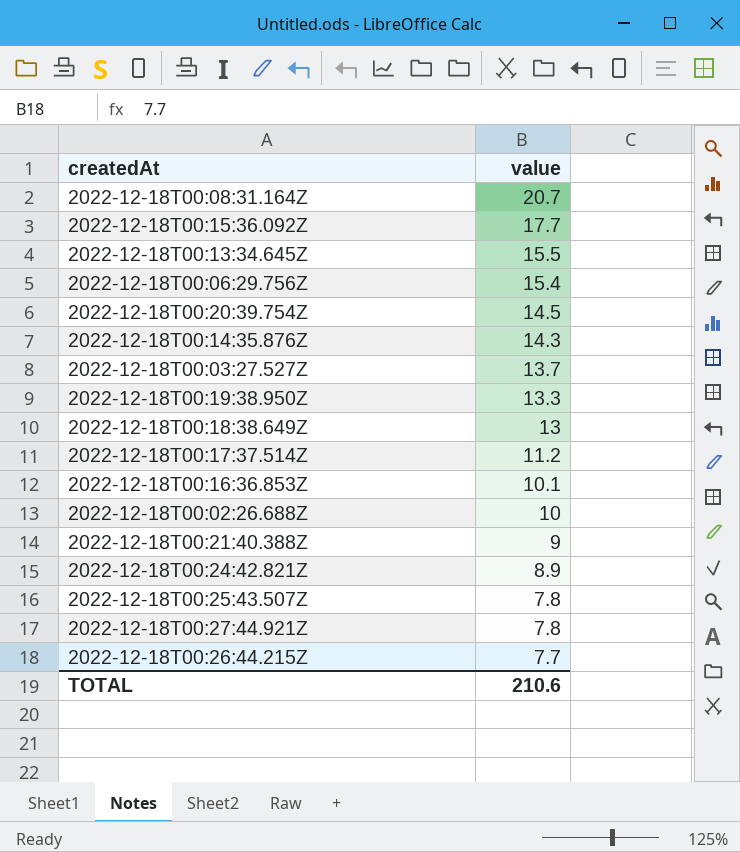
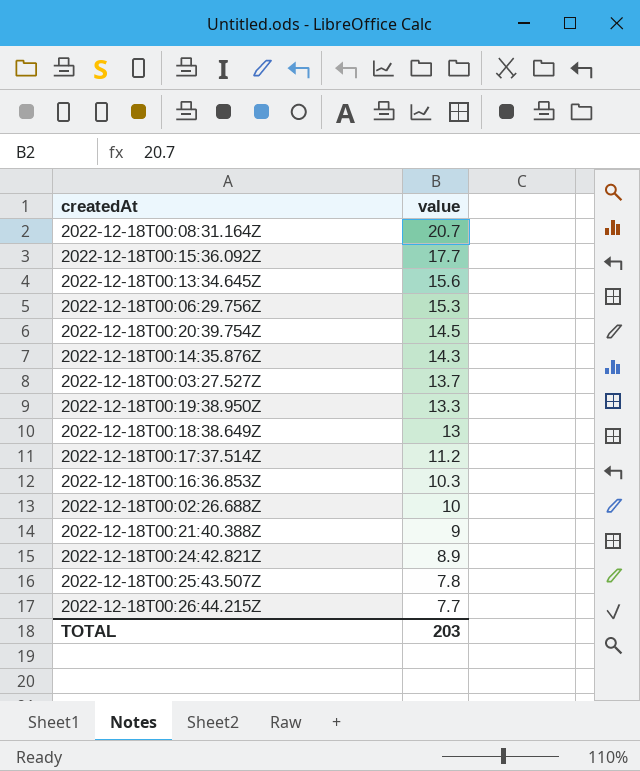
row 2022-12-18T00:27:44.921Z: 7.8 -> none
2022-12-18T00:13:34.645Z | value: 15.5 -> 15.6
2022-12-18T00:06:29.756Z | value: 15.4 -> 15.3
2022-12-18T00:16:36.853Z | value: 10.1 -> 10.3
TOTAL | value: 210.6 -> 203

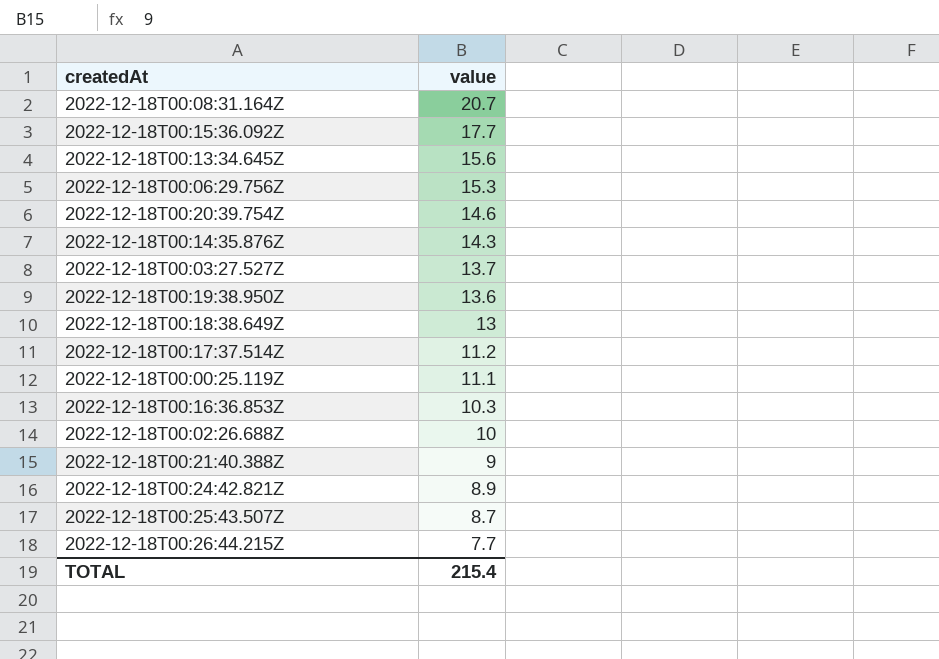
2022-12-18T00:20:39.754Z | value: 14.5 -> 14.6
2022-12-18T00:19:38.950Z | value: 13.3 -> 13.6
row 2022-12-18T00:00:25.119Z: none -> 11.1
2022-12-18T00:25:43.507Z | value: 7.8 -> 8.7
TOTAL | value: 203 -> 215.4

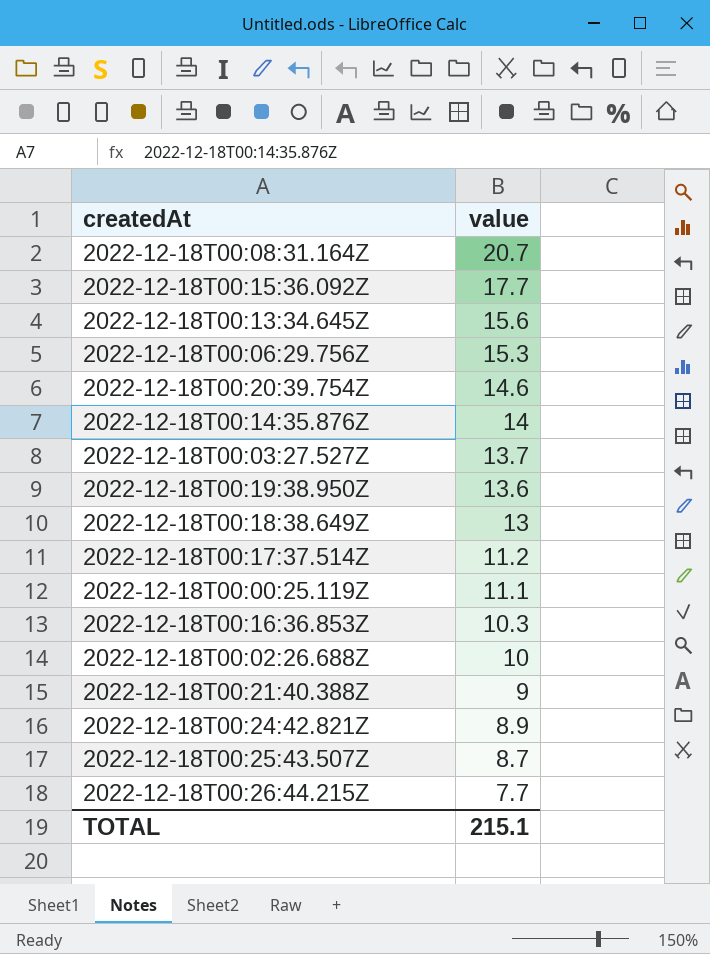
2022-12-18T00:14:35.876Z | value: 14.3 -> 14
TOTAL | value: 215.4 -> 215.1

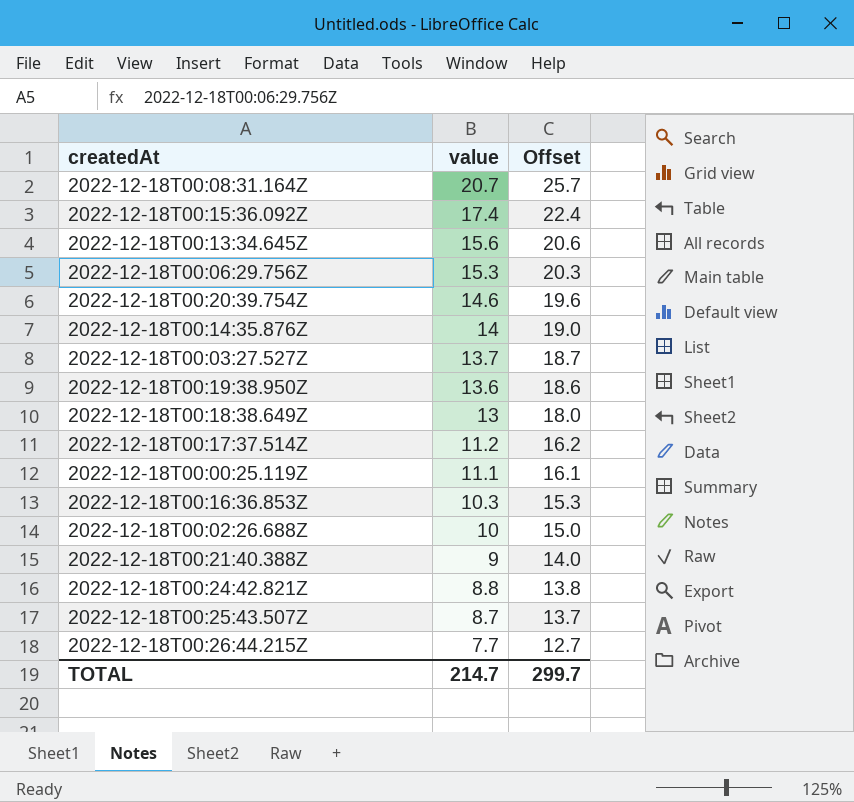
column Offset | formula: none -> [value] + 5
2022-12-18T00:15:36.092Z | value: 17.7 -> 17.4
2022-12-18T00:24:42.821Z | value: 8.9 -> 8.8
TOTAL | value: 215.1 -> 214.7

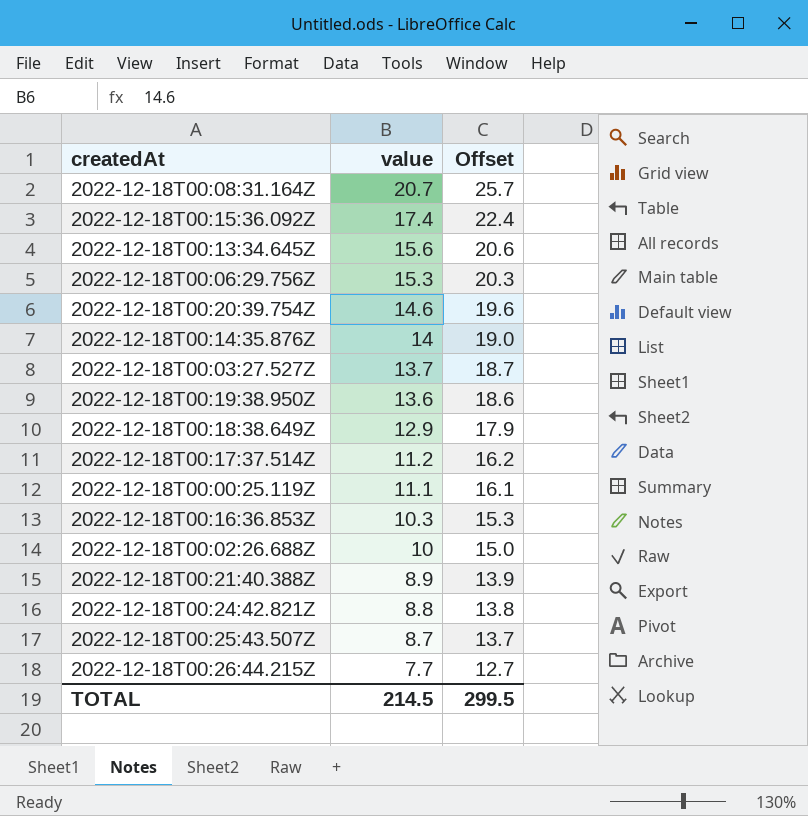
2022-12-18T00:18:38.649Z | value: 13 -> 12.9
2022-12-18T00:18:38.649Z | Offset: 18.0 -> 17.9
2022-12-18T00:21:40.388Z | value: 9 -> 8.9
2022-12-18T00:21:40.388Z | Offset: 14.0 -> 13.9
TOTAL | value: 214.7 -> 214.5
TOTAL | Offset: 299.7 -> 299.5

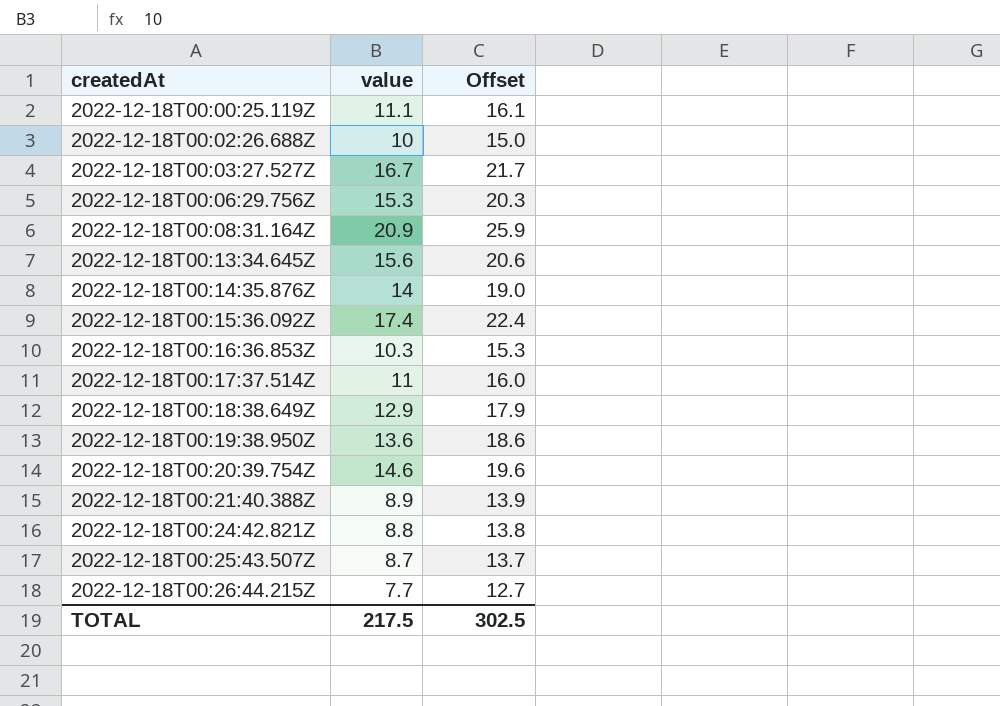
row order: value descending -> createdAt ascending
2022-12-18T00:03:27.527Z | value: 13.7 -> 16.7
2022-12-18T00:03:27.527Z | Offset: 18.7 -> 21.7
2022-12-18T00:08:31.164Z | value: 20.7 -> 20.9
2022-12-18T00:08:31.164Z | Offset: 25.7 -> 25.9
2022-12-18T00:17:37.514Z | value: 11.2 -> 11
2022-12-18T00:17:37.514Z | Offset: 16.2 -> 16.0
TOTAL | value: 214.5 -> 217.5
TOTAL | Offset: 299.5 -> 302.5

